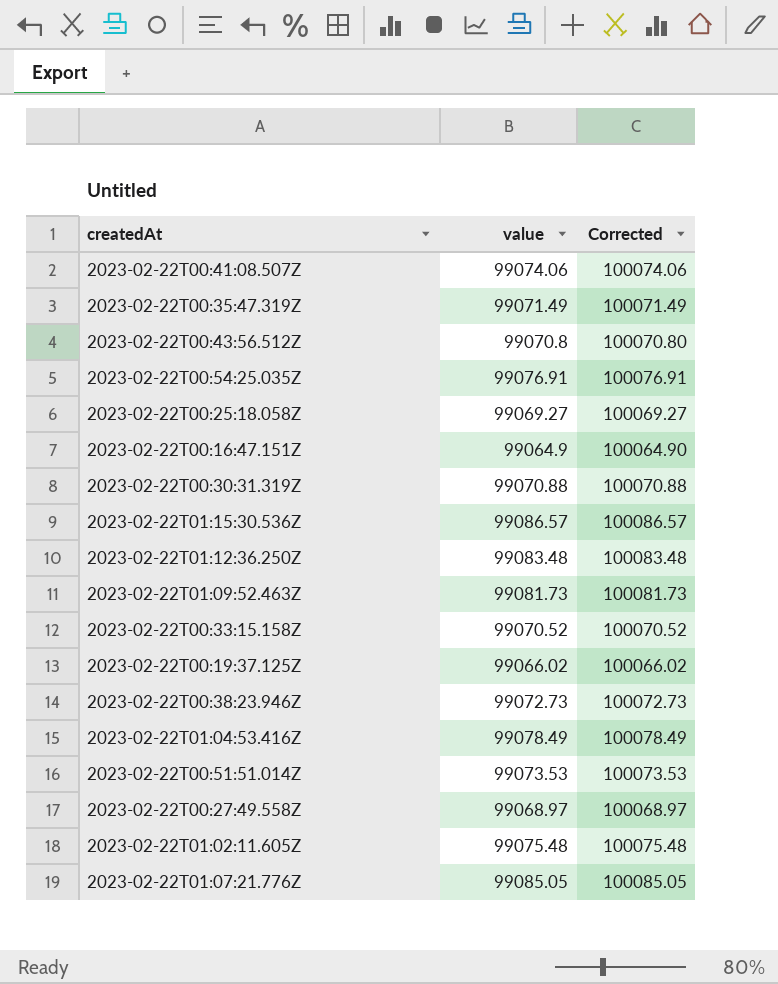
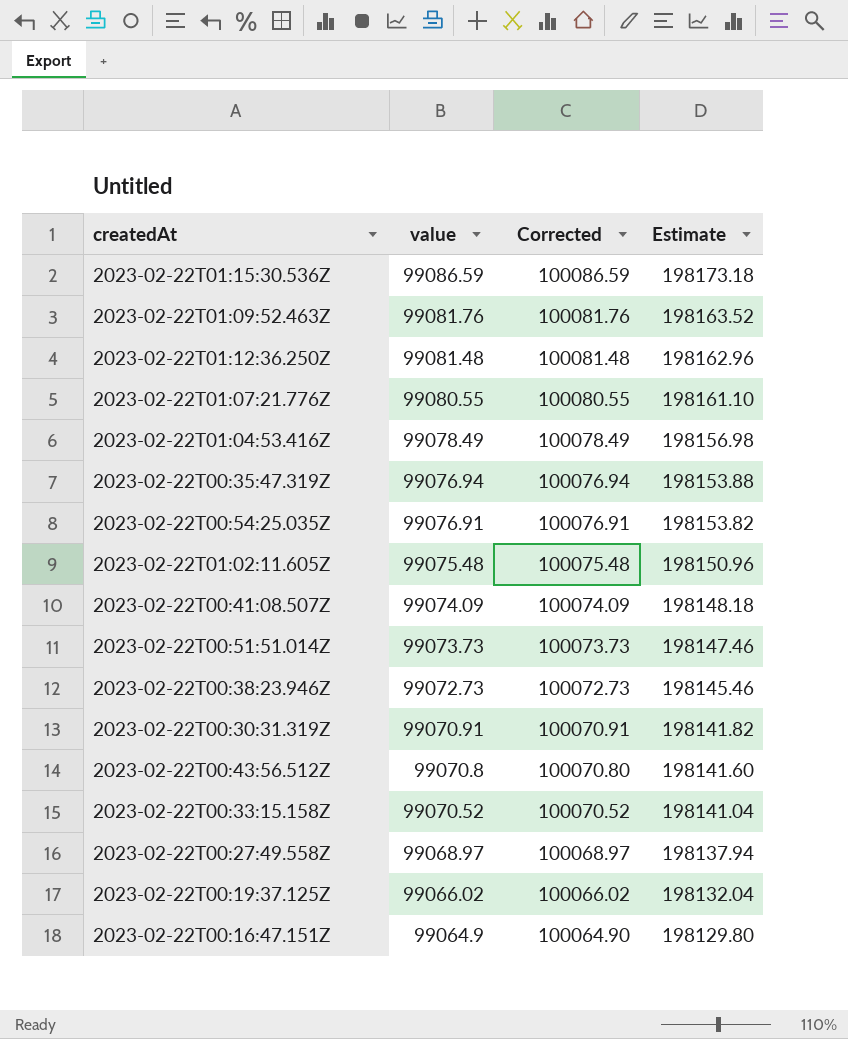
row order: none -> value descending
column Estimate | formula: none -> [value] * 2
row 2023-02-22T00:25:18.058Z: 99069.27 | 100069.27 -> none
2023-02-22T01:15:30.536Z | value: 99086.57 -> 99086.59
2023-02-22T01:15:30.536Z | Corrected: 100086.57 -> 100086.59
2023-02-22T01:09:52.463Z | value: 99081.73 -> 99081.76
2023-02-22T01:09:52.463Z | Corrected: 100081.73 -> 100081.76
2023-02-22T01:12:36.250Z | value: 99083.48 -> 99081.48
2023-02-22T01:12:36.250Z | Corrected: 100083.48 -> 100081.48
2023-02-22T01:07:21.776Z | value: 99085.05 -> 99080.55
2023-02-22T01:07:21.776Z | Corrected: 100085.05 -> 100080.55
2023-02-22T00:35:47.319Z | value: 99071.49 -> 99076.94
2023-02-22T00:35:47.319Z | Corrected: 100071.49 -> 100076.94
2023-02-22T00:41:08.507Z | value: 99074.06 -> 99074.09
2023-02-22T00:41:08.507Z | Corrected: 100074.06 -> 100074.09
2023-02-22T00:51:51.014Z | value: 99073.53 -> 99073.73
2023-02-22T00:51:51.014Z | Corrected: 100073.53 -> 100073.73
2023-02-22T00:30:31.319Z | value: 99070.88 -> 99070.91
2023-02-22T00:30:31.319Z | Corrected: 100070.88 -> 100070.91

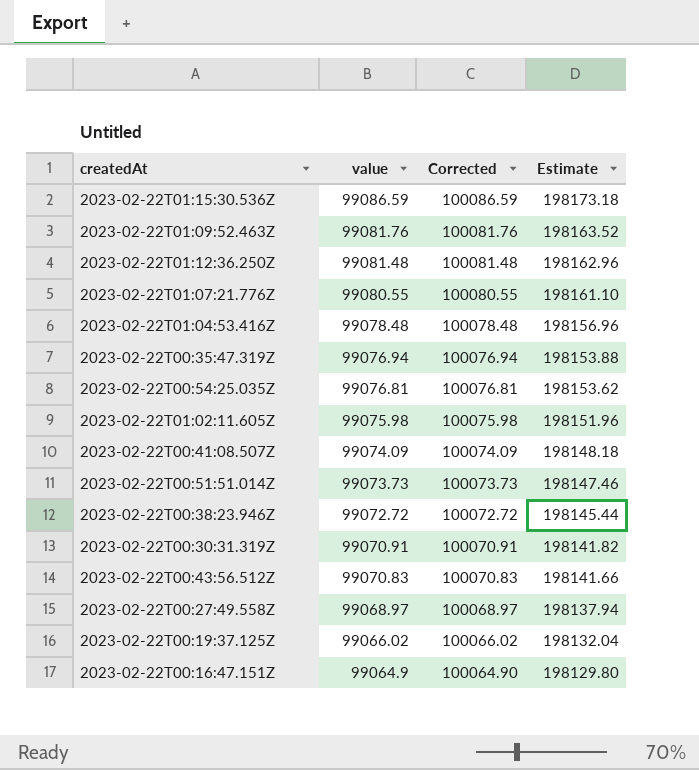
row 2023-02-22T00:33:15.158Z: 99070.52 | 100070.52 | 198141.04 -> none
2023-02-22T01:04:53.416Z | value: 99078.49 -> 99078.48
2023-02-22T01:04:53.416Z | Corrected: 100078.49 -> 100078.48
2023-02-22T01:04:53.416Z | Estimate: 198156.98 -> 198156.96
2023-02-22T00:54:25.035Z | value: 99076.91 -> 99076.81
2023-02-22T00:54:25.035Z | Corrected: 100076.91 -> 100076.81
2023-02-22T00:54:25.035Z | Estimate: 198153.82 -> 198153.62
2023-02-22T01:02:11.605Z | value: 99075.48 -> 99075.98
2023-02-22T01:02:11.605Z | Corrected: 100075.48 -> 100075.98
2023-02-22T01:02:11.605Z | Estimate: 198150.96 -> 198151.96
2023-02-22T00:38:23.946Z | value: 99072.73 -> 99072.72
2023-02-22T00:38:23.946Z | Corrected: 100072.73 -> 100072.72
2023-02-22T00:38:23.946Z | Estimate: 198145.46 -> 198145.44
2023-02-22T00:43:56.512Z | value: 99070.8 -> 99070.83
2023-02-22T00:43:56.512Z | Corrected: 100070.80 -> 100070.83
2023-02-22T00:43:56.512Z | Estimate: 198141.60 -> 198141.66

